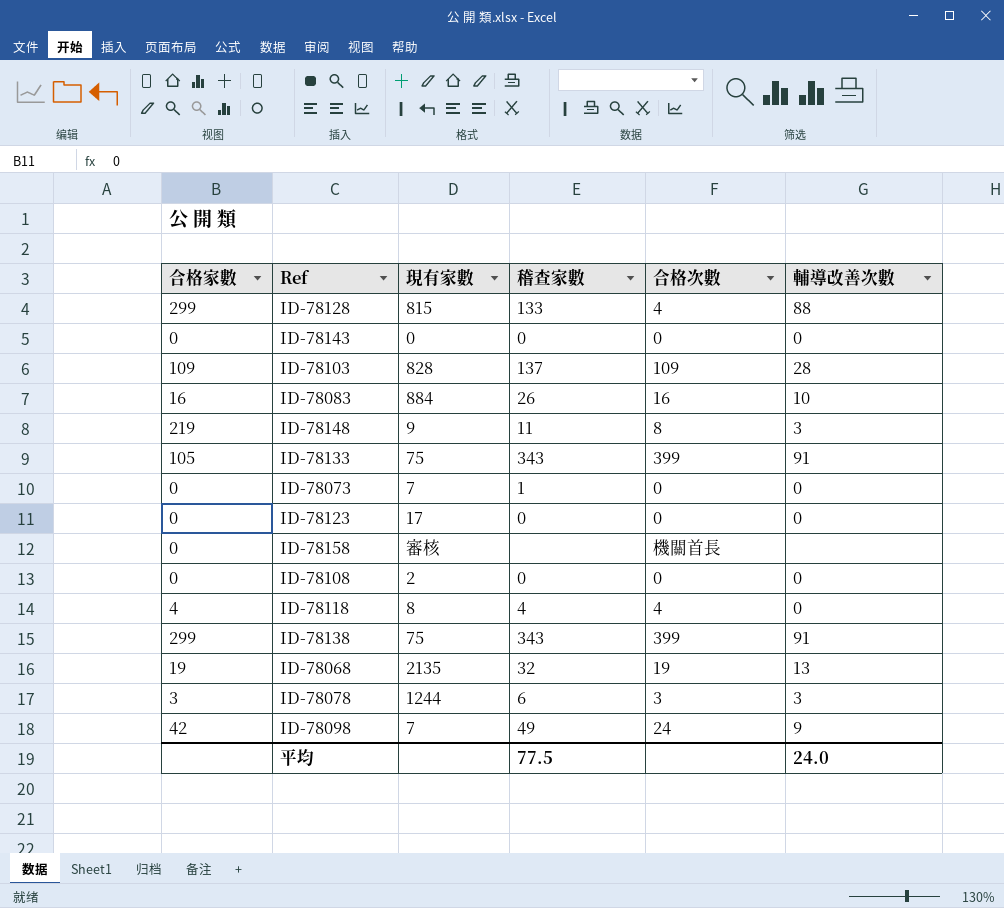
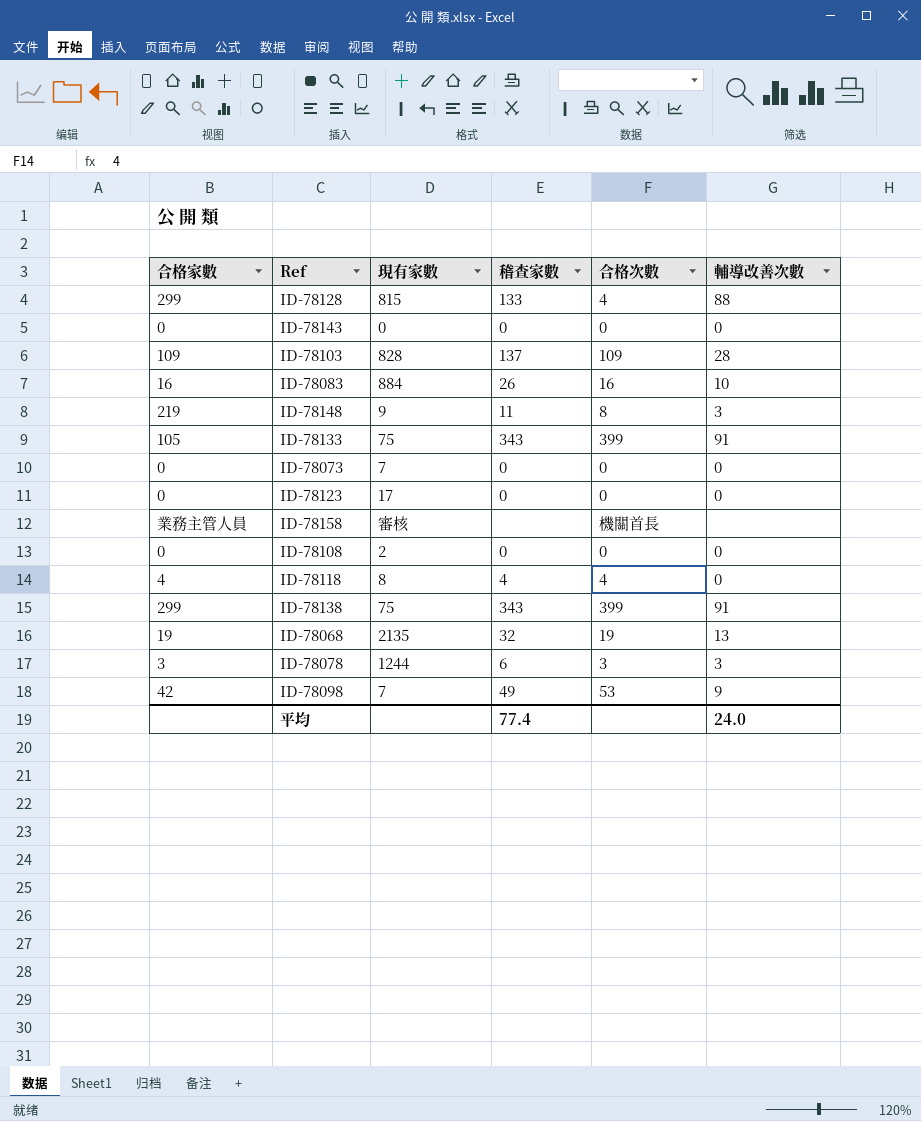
ID-78073 | 稽查家數: 1 -> 0
ID-78158 | 合格家數: 0 -> 業務主管人員
ID-78098 | 合格次數: 24 -> 53
平均 | 稽查家數: 77.5 -> 77.4

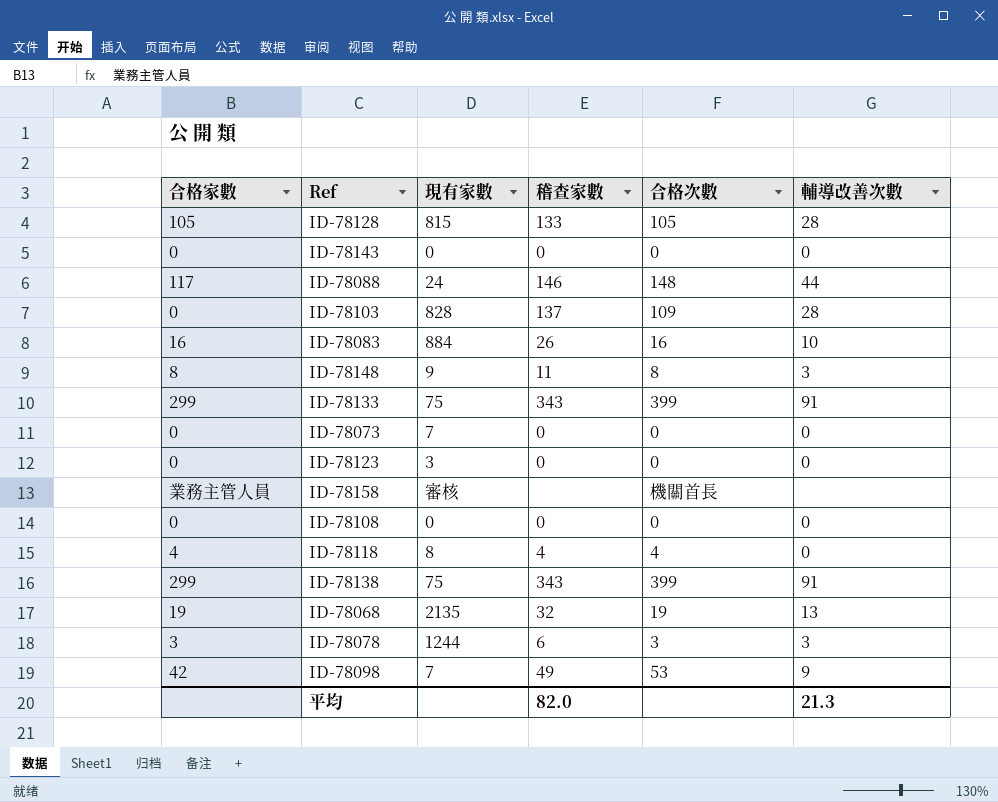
ID-78128 | 合格家數: 299 -> 105
ID-78128 | 合格次數: 4 -> 105
ID-78128 | 輔導改善次數: 88 -> 28
row ID-78088: none -> 117 | 24 | 146 | 148 | 44
ID-78103 | 合格家數: 109 -> 0
ID-78148 | 合格家數: 219 -> 8
ID-78133 | 合格家數: 105 -> 299
ID-78123 | 現有家數: 17 -> 3
ID-78108 | 現有家數: 2 -> 0
平均 | 稽查家數: 77.4 -> 82.0
平均 | 輔導改善次數: 24.0 -> 21.3

